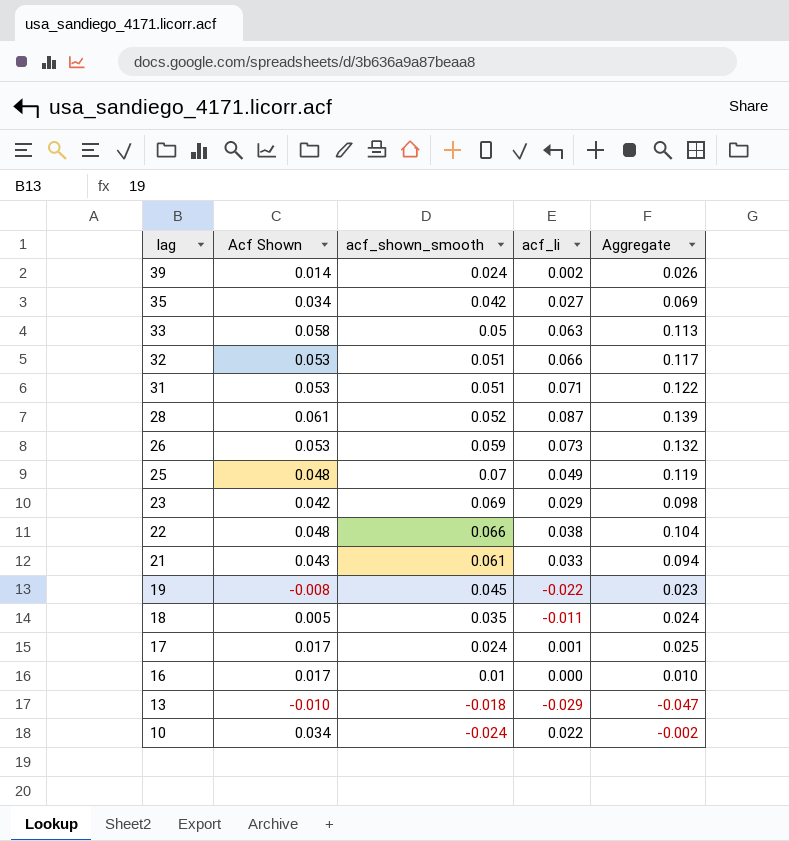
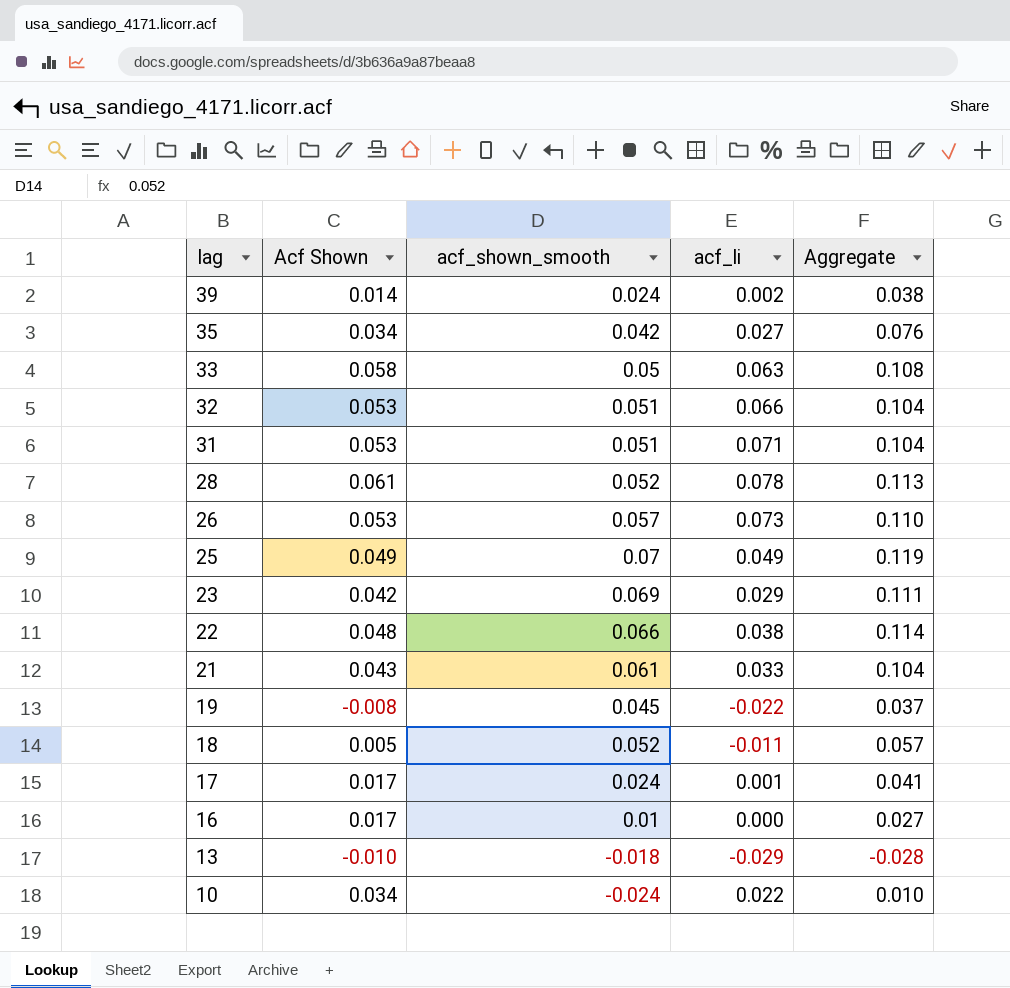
column Aggregate | formula: [acf_shown_smooth] + [acf_li] -> [Acf Shown] + [acf_shown_smooth]
28 | acf_li: 0.087 -> 0.078
26 | acf_shown_smooth: 0.059 -> 0.057
25 | Acf Shown: 0.048 -> 0.049
18 | acf_shown_smooth: 0.035 -> 0.052

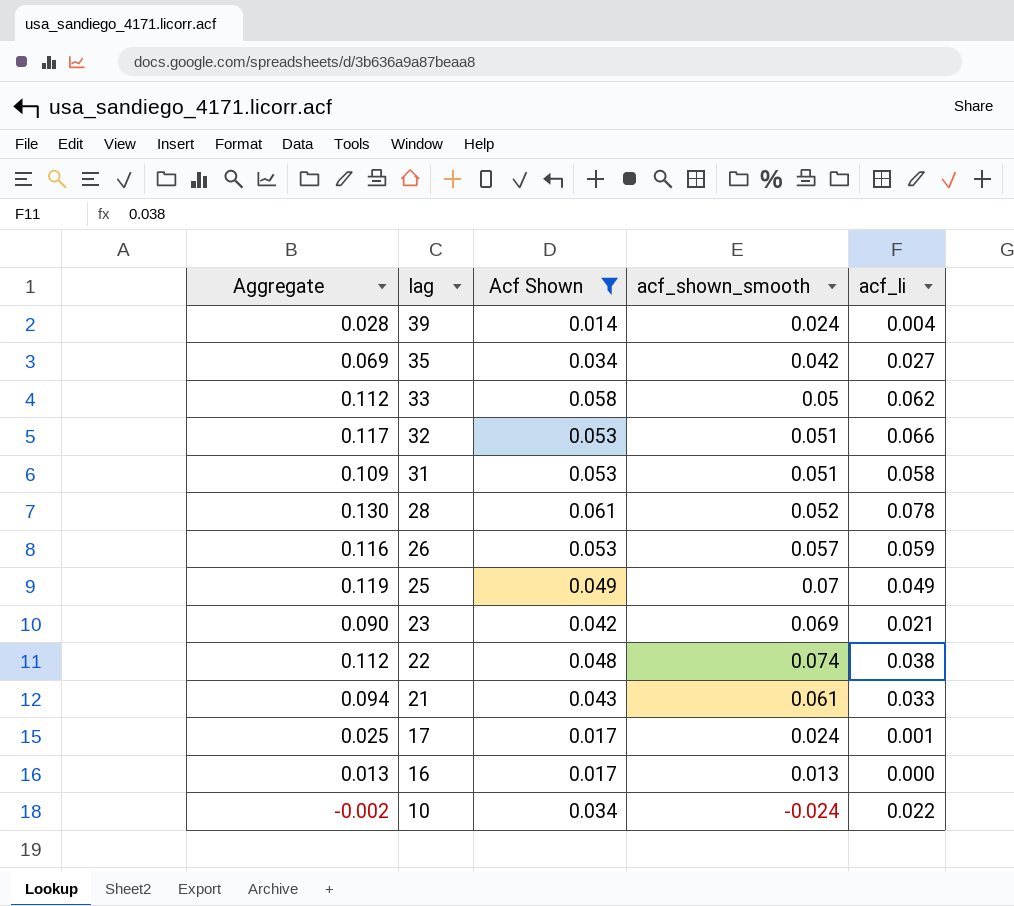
filter: none -> Acf Shown >= 0.014
column Aggregate | formula: [Acf Shown] + [acf_shown_smooth] -> [acf_shown_smooth] + [acf_li]
column Aggregate | position: 5 -> 1
39 | acf_li: 0.002 -> 0.004
33 | acf_li: 0.063 -> 0.062
31 | acf_li: 0.071 -> 0.058
26 | acf_li: 0.073 -> 0.059
23 | acf_li: 0.029 -> 0.021
22 | acf_shown_smooth: 0.066 -> 0.074
16 | acf_shown_smooth: 0.01 -> 0.013

